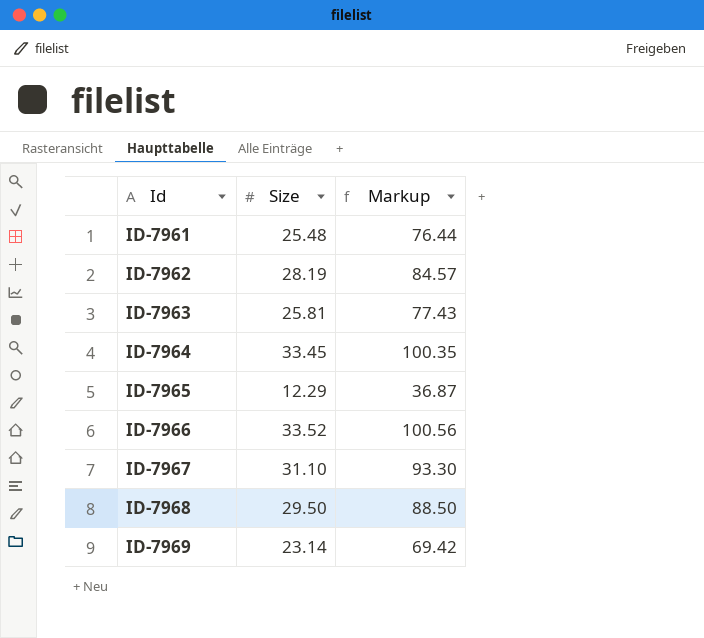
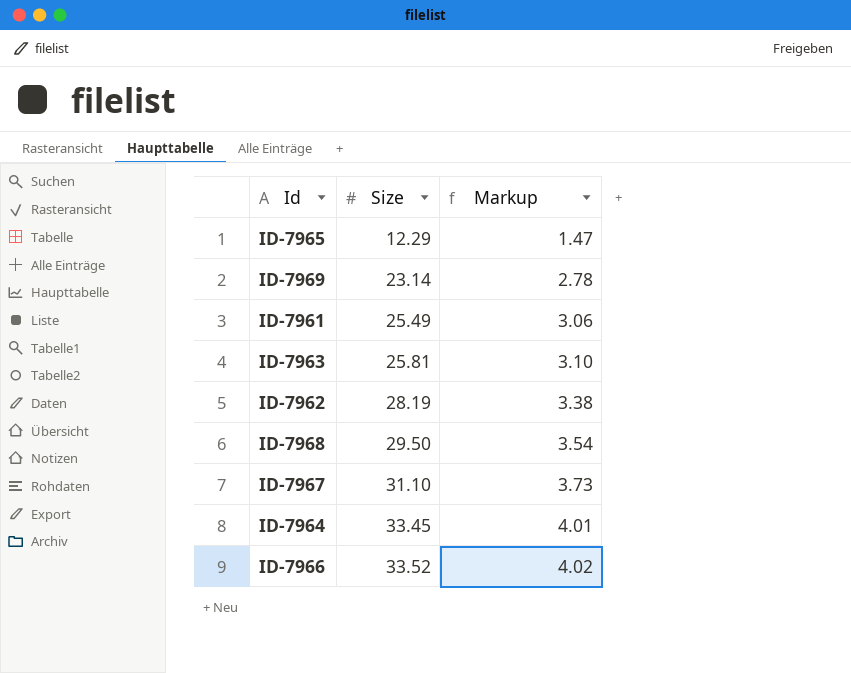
row order: Id ascending -> Size ascending
column Markup | formula: [Size] * 3 -> [Size] * 0.12
ID-7961 | Size: 25.48 -> 25.49

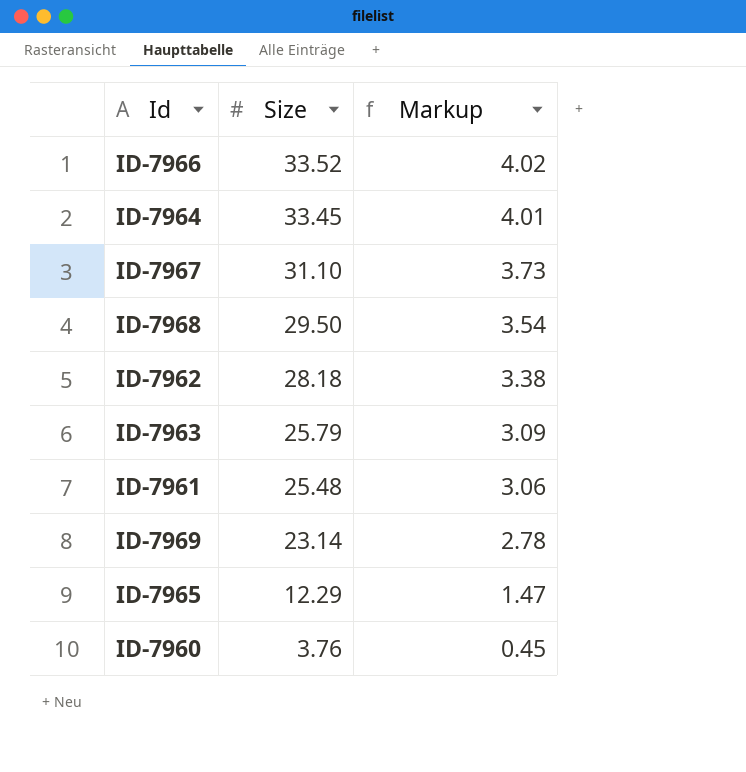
row order: Size ascending -> Size descending
ID-7962 | Size: 28.19 -> 28.18
ID-7963 | Size: 25.81 -> 25.79
ID-7963 | Markup: 3.10 -> 3.09
ID-7961 | Size: 25.49 -> 25.48
row ID-7960: none -> 3.76 | 0.45

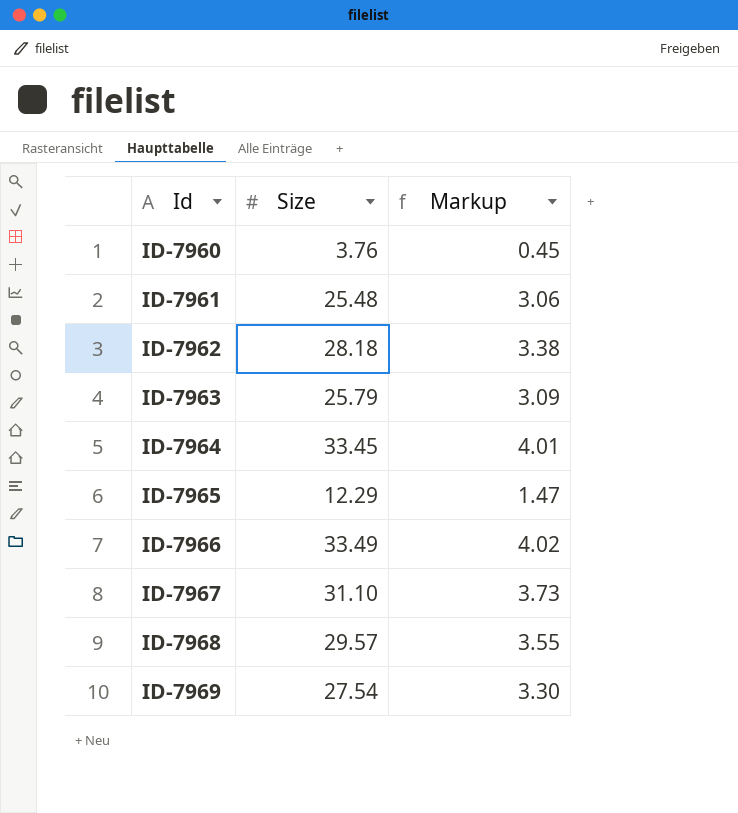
row order: Size descending -> Id ascending
ID-7966 | Size: 33.52 -> 33.49
ID-7968 | Size: 29.50 -> 29.57
ID-7968 | Markup: 3.54 -> 3.55
ID-7969 | Size: 23.14 -> 27.54
ID-7969 | Markup: 2.78 -> 3.30

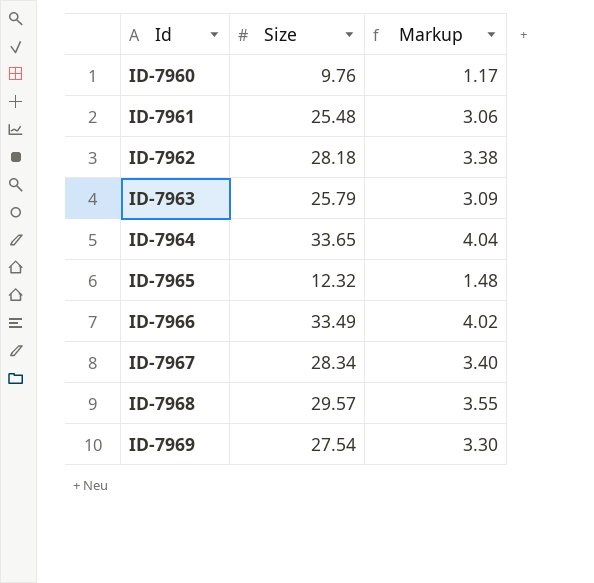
ID-7960 | Size: 3.76 -> 9.76
ID-7960 | Markup: 0.45 -> 1.17
ID-7964 | Size: 33.45 -> 33.65
ID-7964 | Markup: 4.01 -> 4.04
ID-7965 | Size: 12.29 -> 12.32
ID-7965 | Markup: 1.47 -> 1.48
ID-7967 | Size: 31.10 -> 28.34
ID-7967 | Markup: 3.73 -> 3.40

